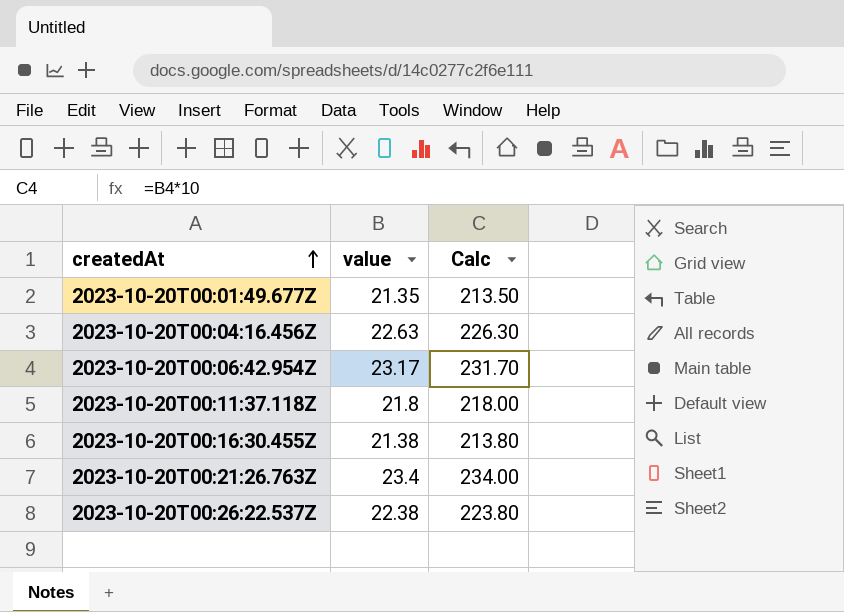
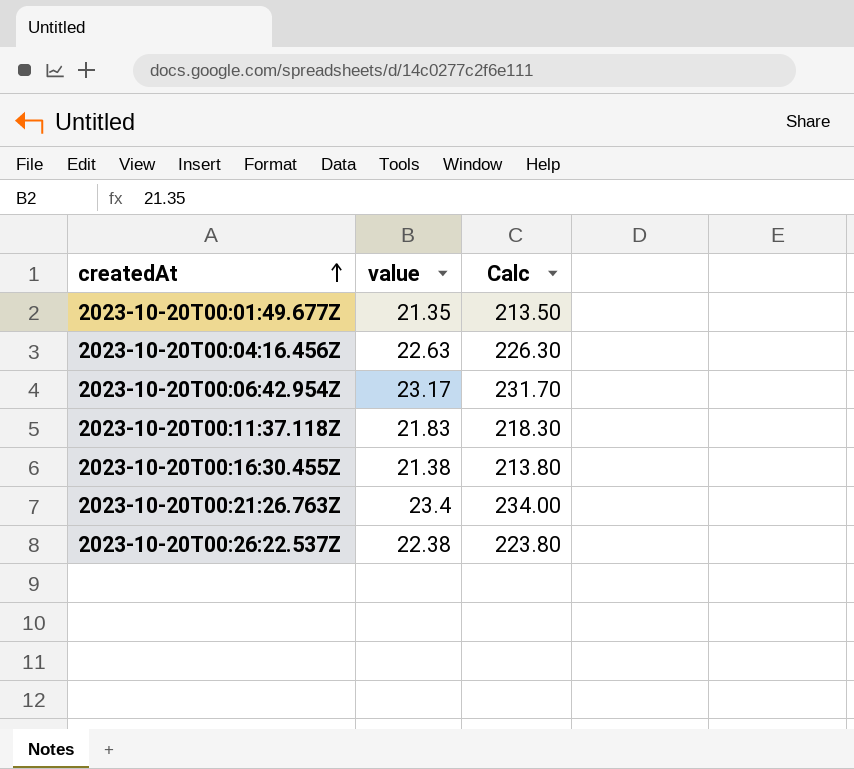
2023-10-20T00:11:37.118Z | value: 21.8 -> 21.83
2023-10-20T00:11:37.118Z | Calc: 218.00 -> 218.30

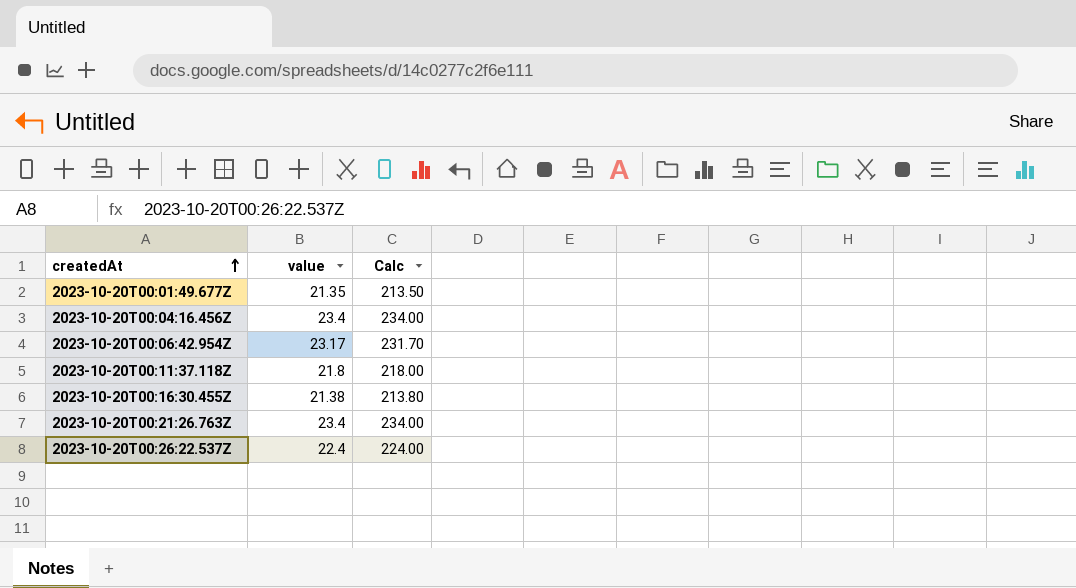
2023-10-20T00:04:16.456Z | value: 22.63 -> 23.4
2023-10-20T00:04:16.456Z | Calc: 226.30 -> 234.00
2023-10-20T00:11:37.118Z | value: 21.83 -> 21.8
2023-10-20T00:11:37.118Z | Calc: 218.30 -> 218.00
2023-10-20T00:26:22.537Z | value: 22.38 -> 22.4
2023-10-20T00:26:22.537Z | Calc: 223.80 -> 224.00

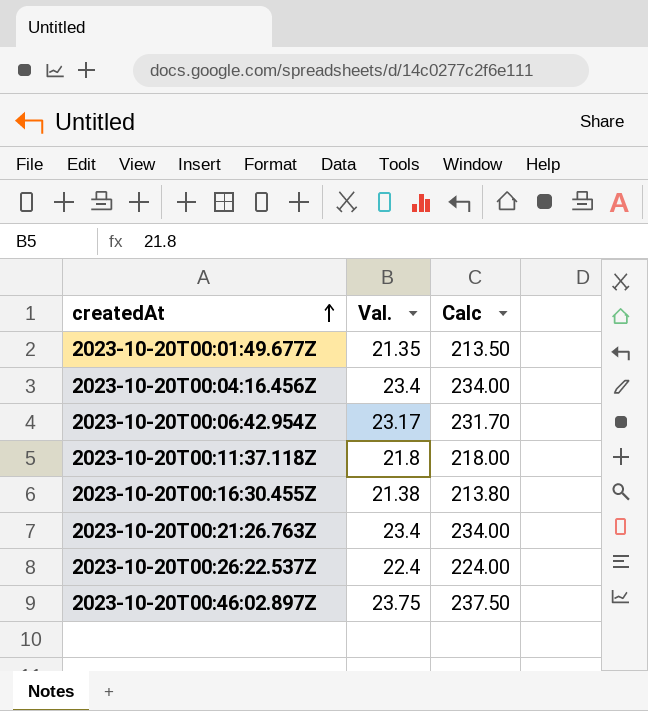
column name: value -> Val.
row 2023-10-20T00:46:02.897Z: none -> 23.75 | 237.50

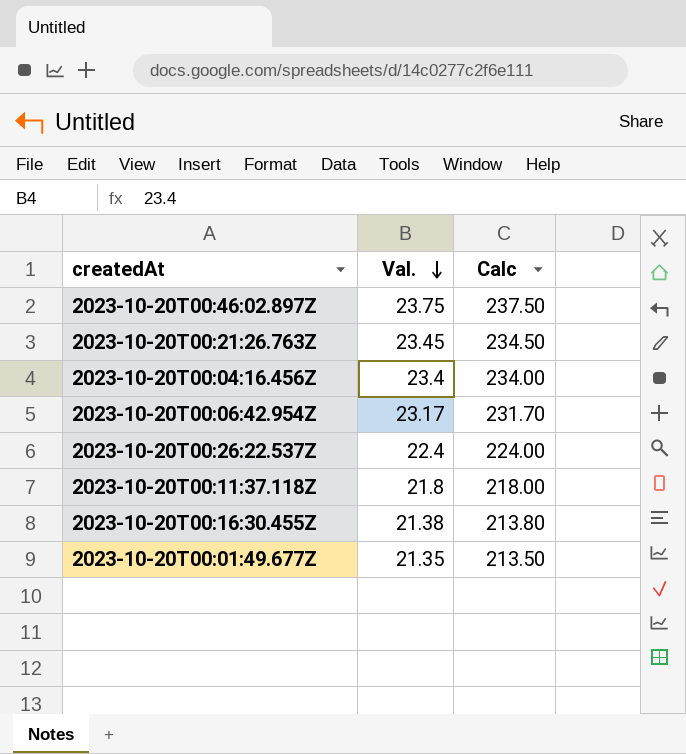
row order: createdAt ascending -> Val. descending
2023-10-20T00:21:26.763Z | Val.: 23.4 -> 23.45
2023-10-20T00:21:26.763Z | Calc: 234.00 -> 234.50

